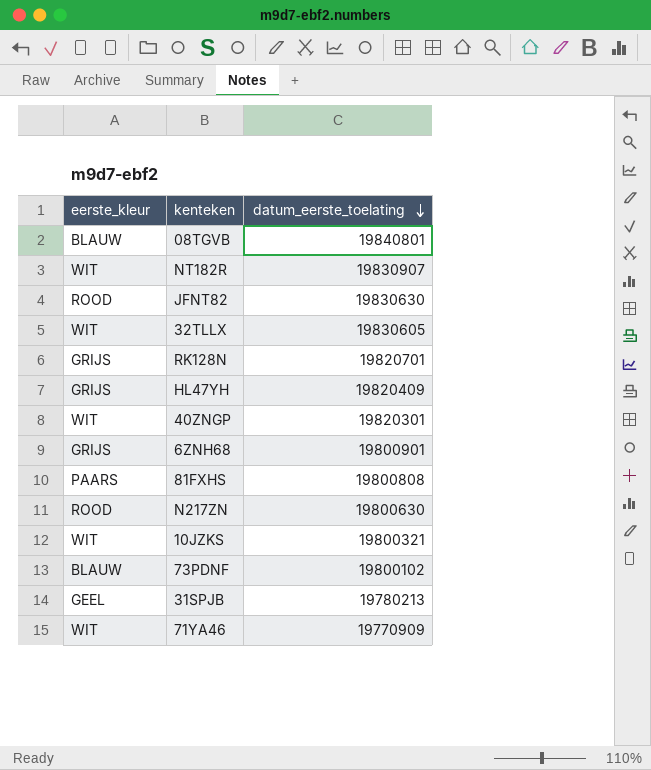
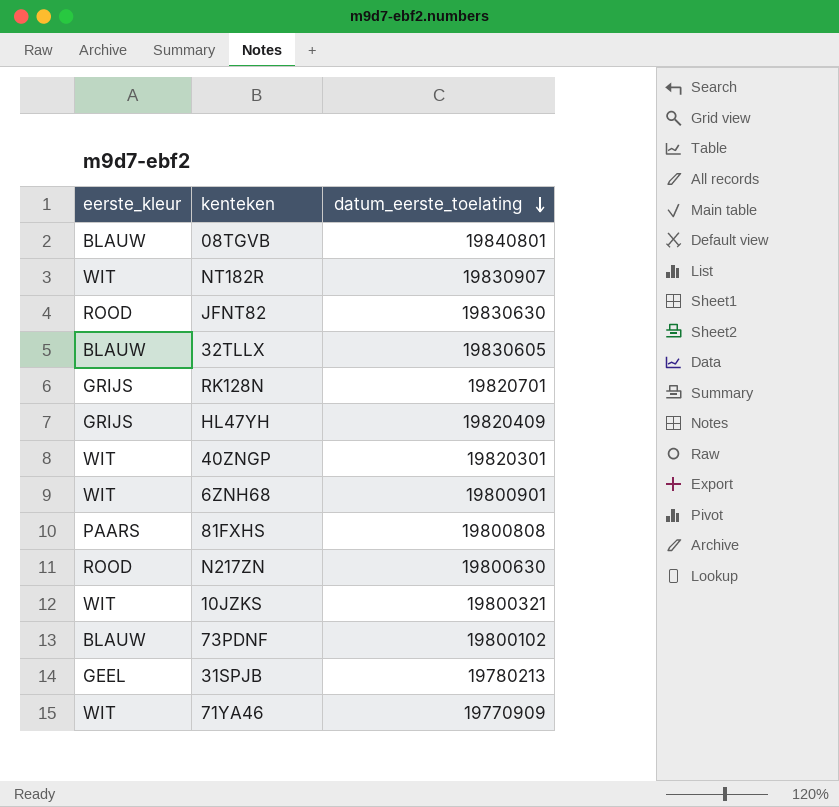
32TLLX | eerste_kleur: WIT -> BLAUW
6ZNH68 | eerste_kleur: GRIJS -> WIT

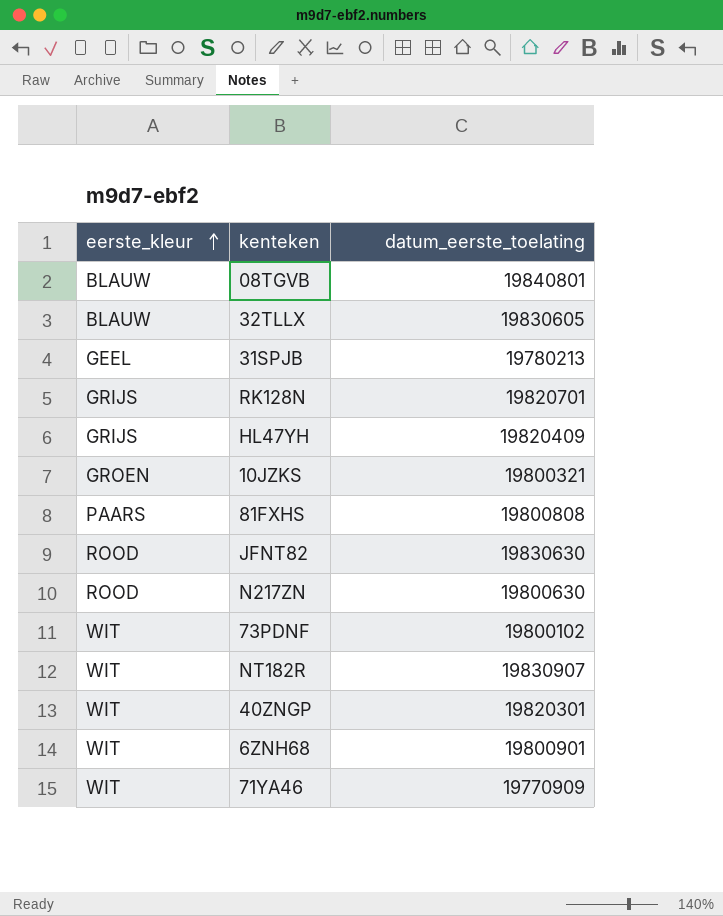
row order: datum_eerste_toelating descending -> eerste_kleur ascending
10JZKS | eerste_kleur: WIT -> GROEN
73PDNF | eerste_kleur: BLAUW -> WIT

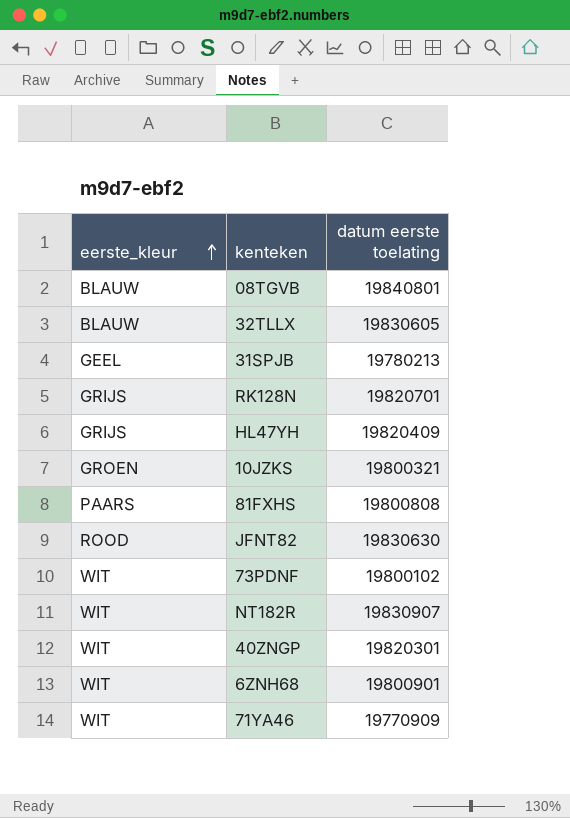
column name: datum_eerste_toelating -> datum eerste toelating
row N217ZN: ROOD | 19800630 -> none

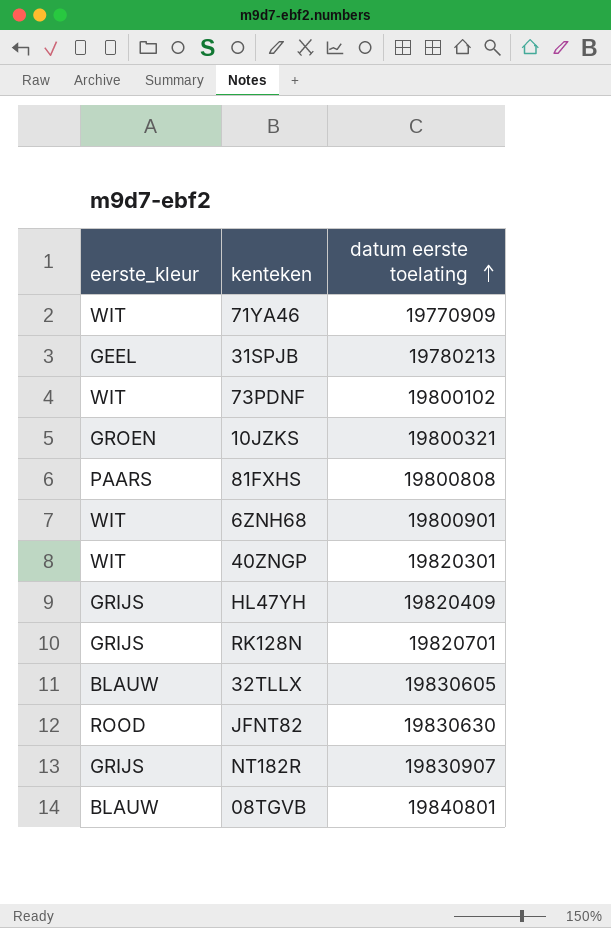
row order: eerste_kleur ascending -> datum eerste toelating ascending
NT182R | eerste_kleur: WIT -> GRIJS

